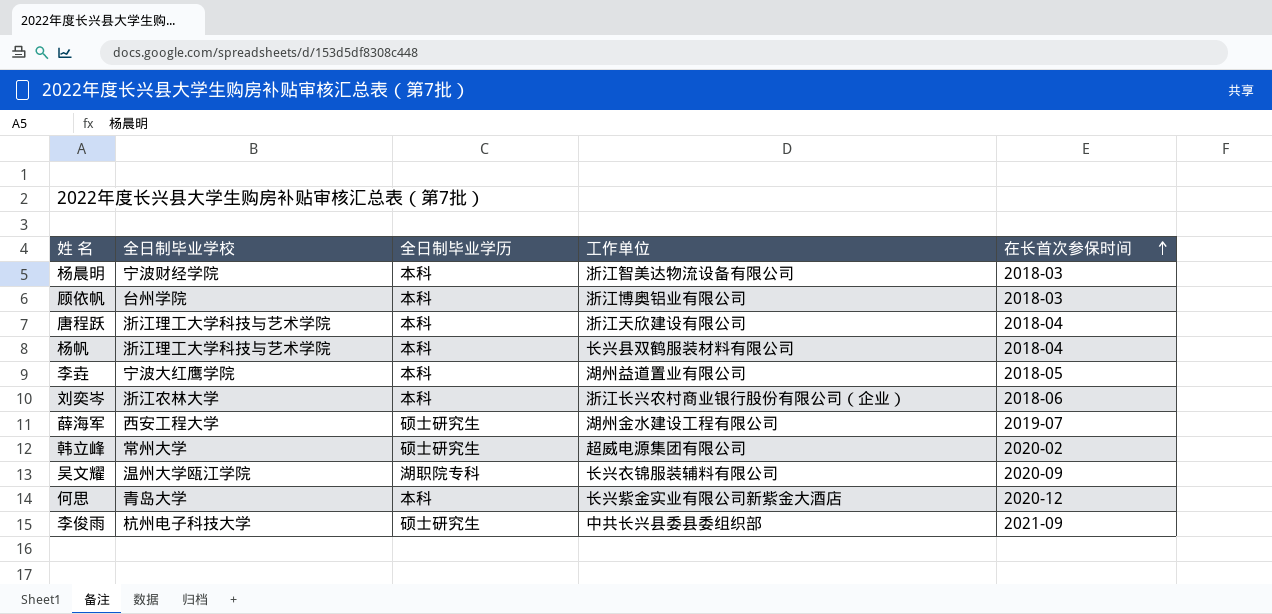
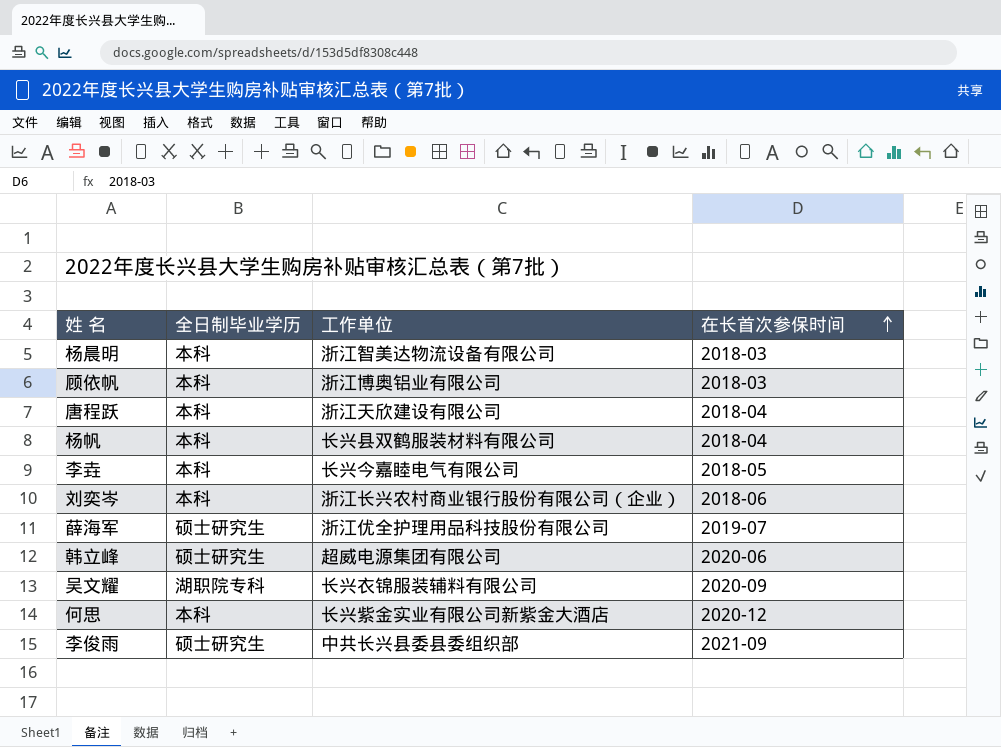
column 全日制毕业学校 | position: 2 -> none
李垚 | 工作单位: 湖州益道置业有限公司 -> 长兴今嘉睦电气有限公司
薛海军 | 工作单位: 湖州金水建设工程有限公司 -> 浙江优全护理用品科技股份有限公司
韩立峰 | 在长首次参保时间: 2020-02 -> 2020-06

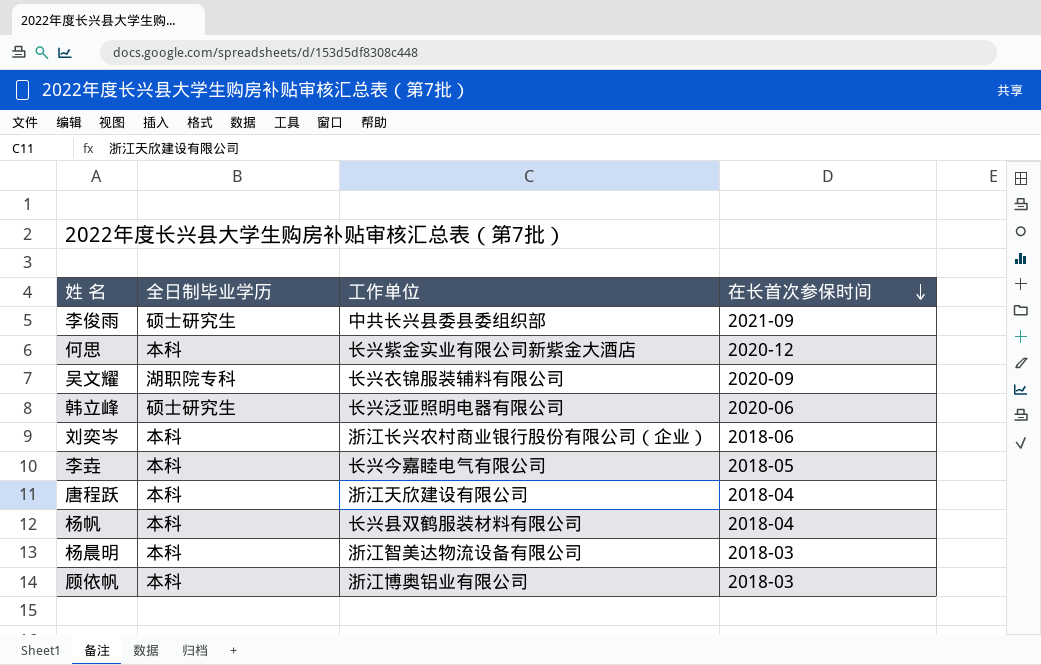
row order: 在长首次参保时间 ascending -> 在长首次参保时间 descending
row 薛海军: 硕士研究生 | 浙江优全护理用品科技股份有限公司 | 2019-07 -> none
韩立峰 | 工作单位: 超威电源集团有限公司 -> 长兴泛亚照明电器有限公司

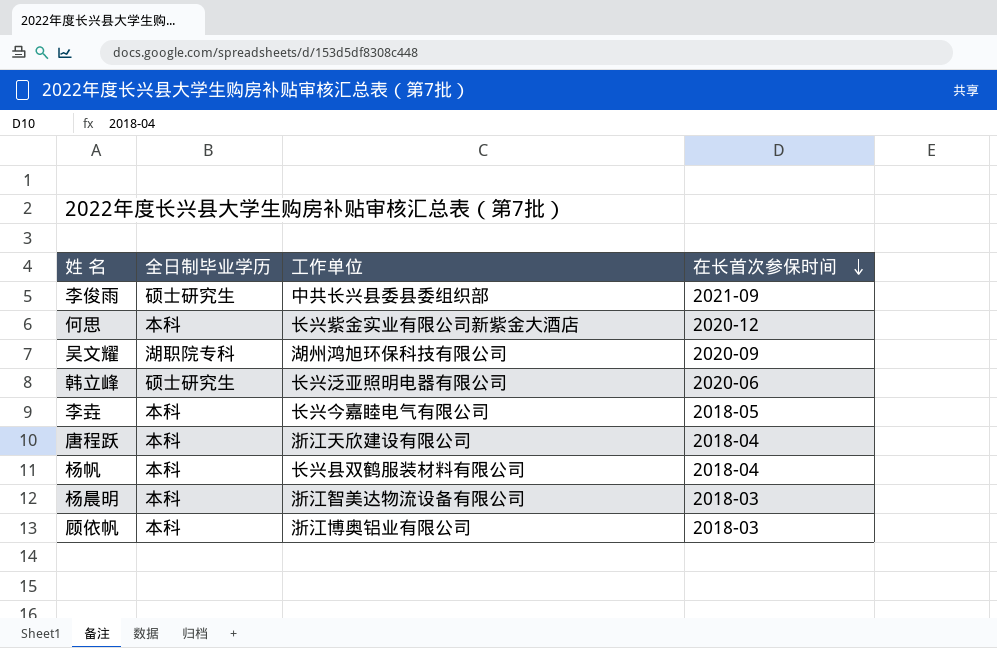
row 刘奕岑: 本科 | 浙江长兴农村商业银行股份有限公司（企业） | 2018-06 -> none
吴文耀 | 工作单位: 长兴衣锦服装辅料有限公司 -> 湖州鸿旭环保科技有限公司

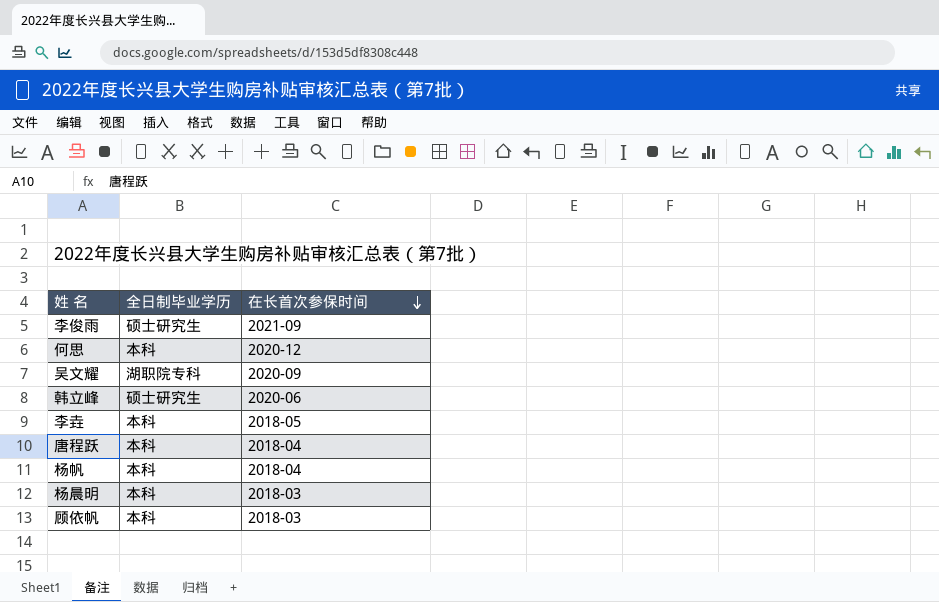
column 工作单位 | position: 3 -> none

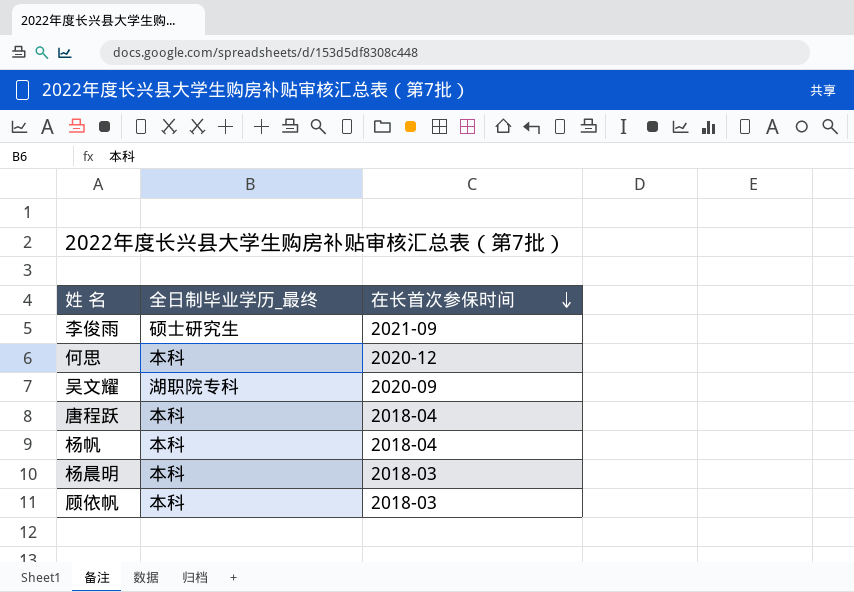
column name: 全日制毕业学历 -> 全日制毕业学历_最终
row 韩立峰: 硕士研究生 | 2020-06 -> none
row 李垚: 本科 | 2018-05 -> none

